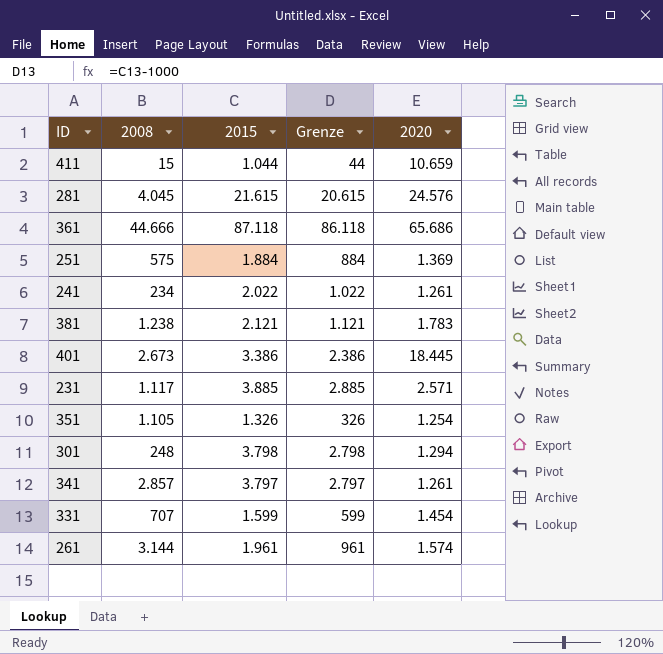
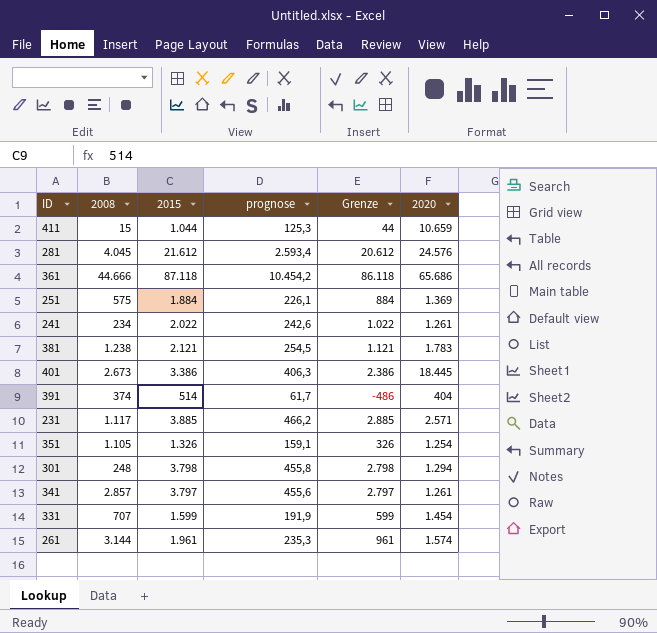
column prognose | formula: none -> [2015] * 0,12
281 | 2015: 21.615 -> 21.612
281 | Grenze: 20.615 -> 20.612
row 391: none -> 374 | 514 | 61,7 | -486 | 404

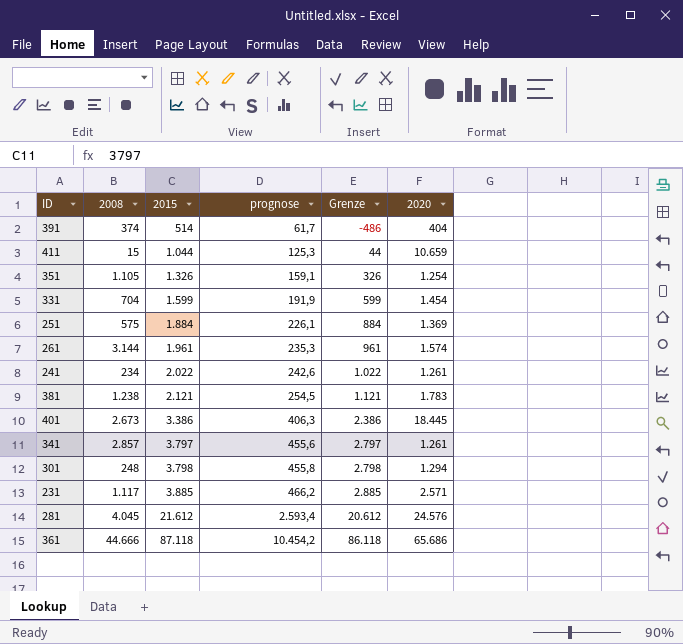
row order: none -> 2015 ascending
331 | 2008: 707 -> 704

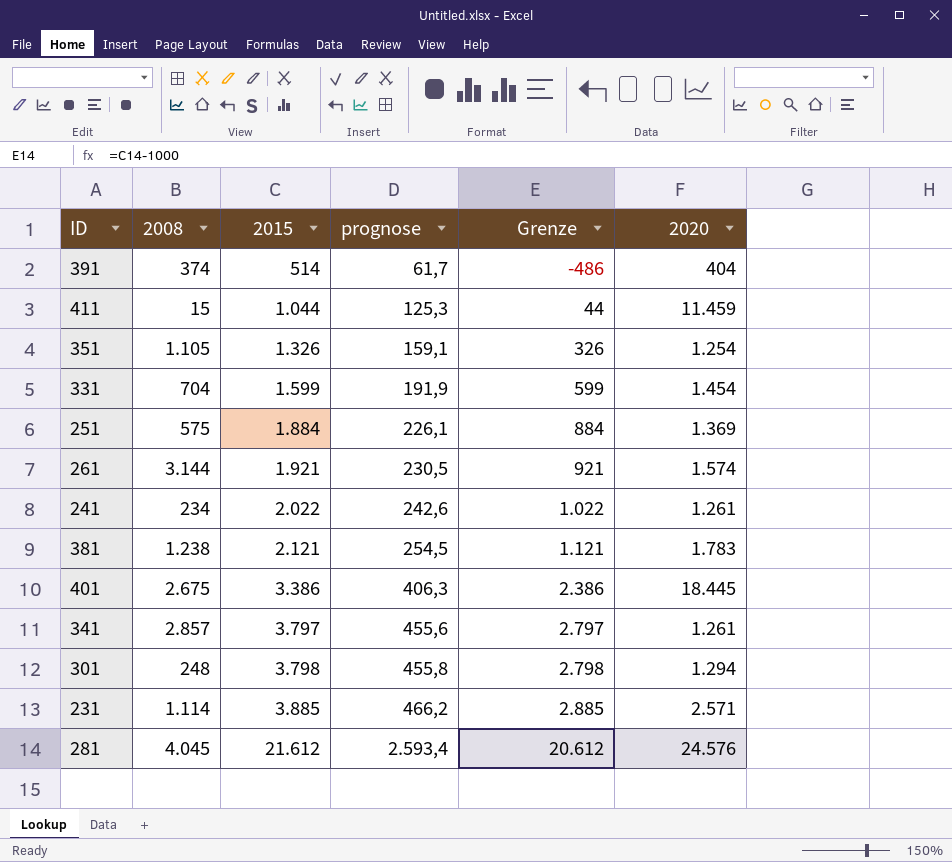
row 361: 44.666 | 87.118 | 10.454,2 | 86.118 | 65.686 -> none
411 | 2020: 10.659 -> 11.459
261 | 2015: 1.961 -> 1.921
261 | prognose: 235,3 -> 230,5
261 | Grenze: 961 -> 921
401 | 2008: 2.673 -> 2.675
231 | 2008: 1.117 -> 1.114

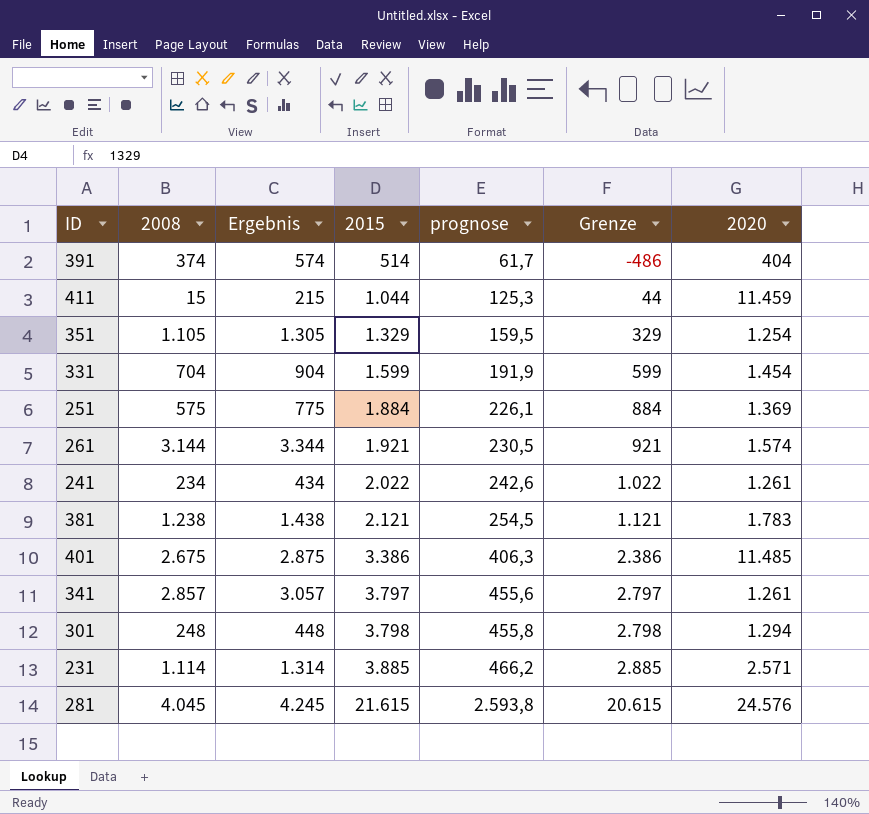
column Ergebnis | formula: none -> [2008] + 200
351 | 2015: 1.326 -> 1.329
351 | prognose: 159,1 -> 159,5
351 | Grenze: 326 -> 329
401 | 2020: 18.445 -> 11.485
281 | 2015: 21.612 -> 21.615
281 | prognose: 2.593,4 -> 2.593,8
281 | Grenze: 20.612 -> 20.615

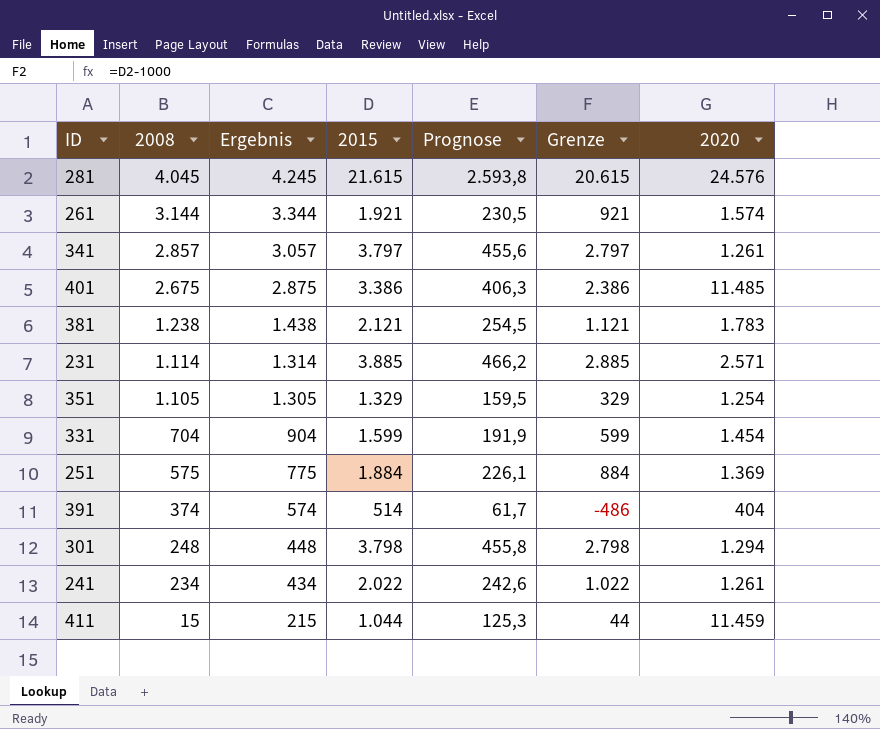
row order: 2015 ascending -> 2008 descending
column name: prognose -> Prognose

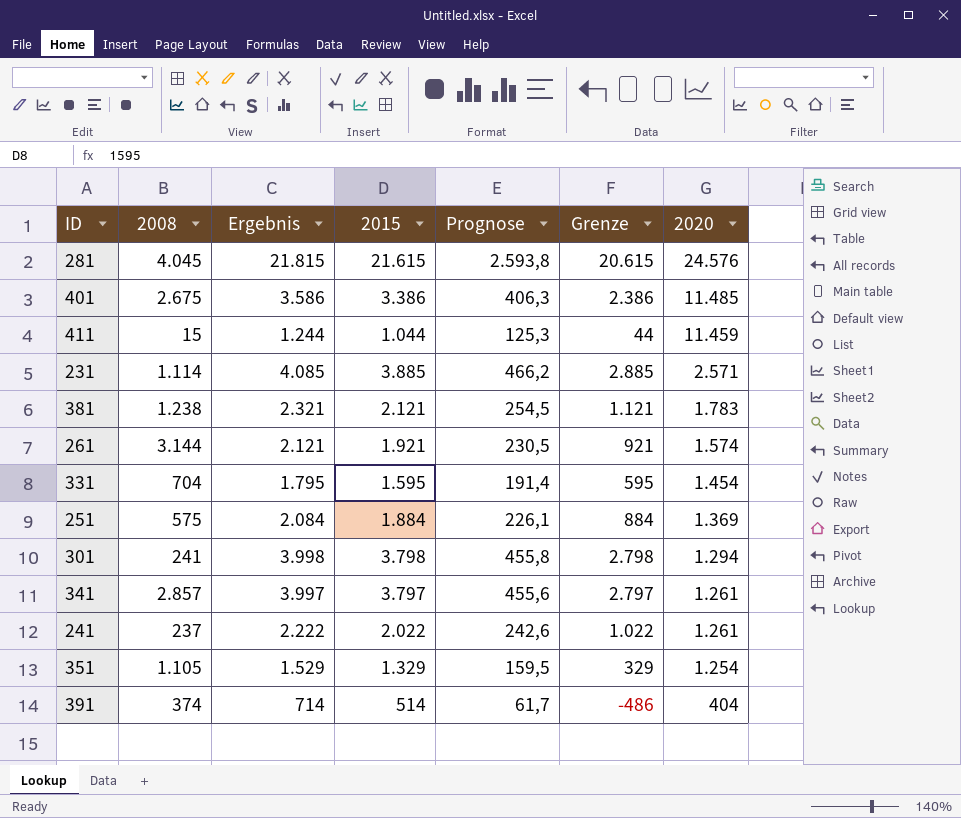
row order: 2008 descending -> 2020 descending
column Ergebnis | formula: [2008] + 200 -> [2015] + 200
331 | 2015: 1.599 -> 1.595
331 | Prognose: 191,9 -> 191,4
331 | Grenze: 599 -> 595
301 | 2008: 248 -> 241
241 | 2008: 234 -> 237

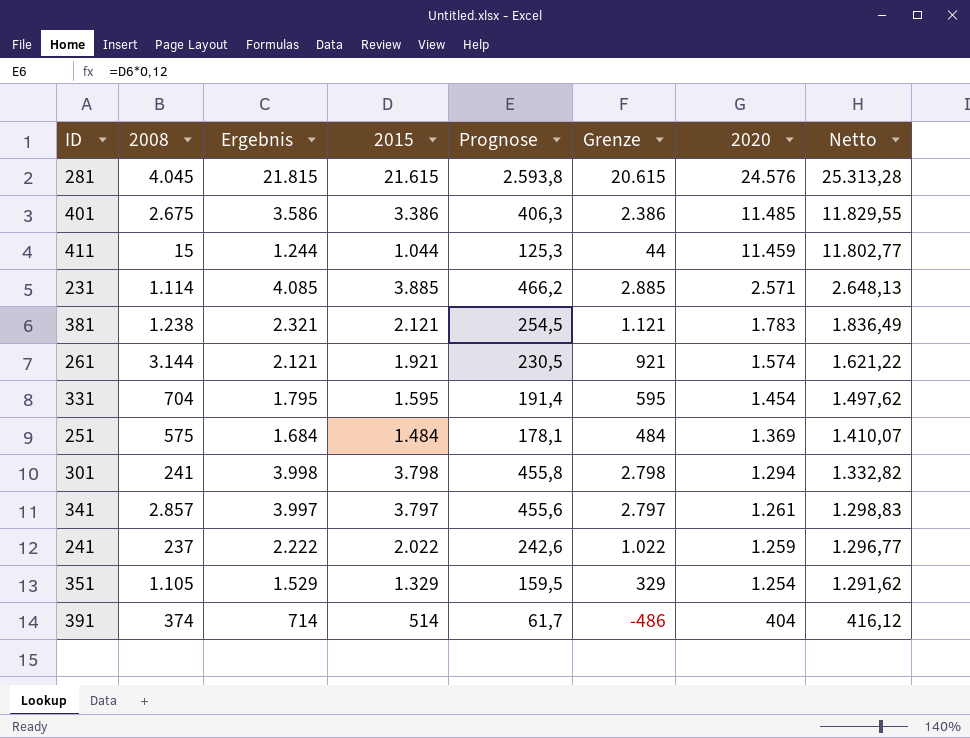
column Netto | formula: none -> [2020] * 1,03
251 | Ergebnis: 2.084 -> 1.684
251 | 2015: 1.884 -> 1.484
251 | Prognose: 226,1 -> 178,1
251 | Grenze: 884 -> 484
241 | 2020: 1.261 -> 1.259

